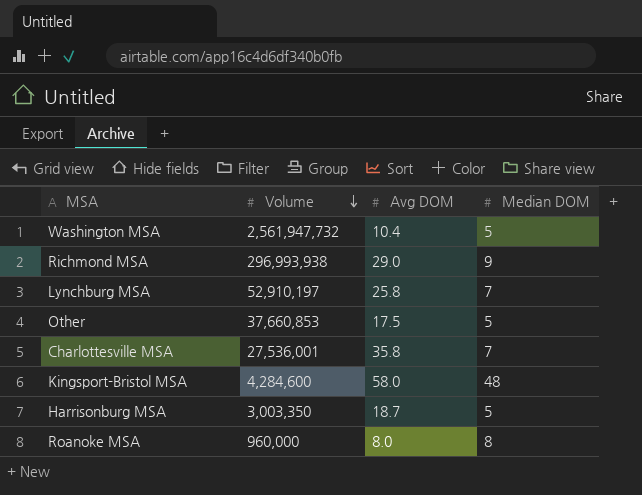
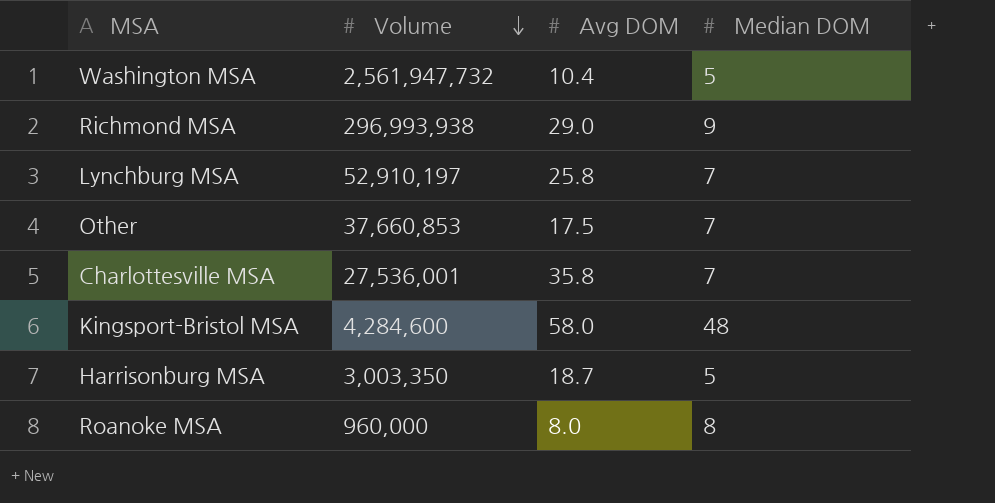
Other | Median DOM: 5 -> 7

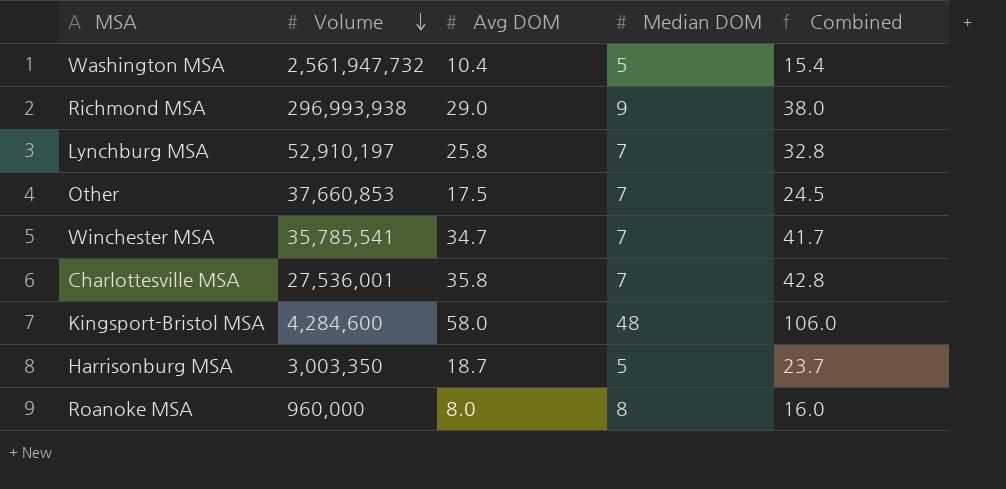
column Combined | formula: none -> [Avg DOM] + [Median DOM]
row Winchester MSA: none -> 35,785,541 | 34.7 | 7 | 41.7

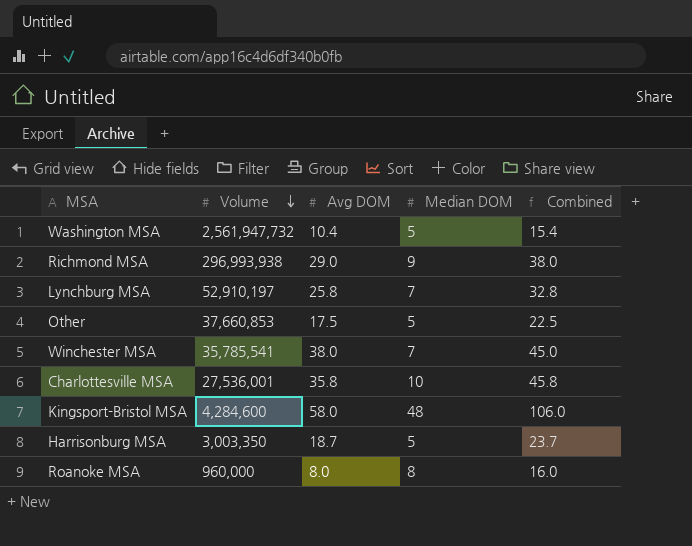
Other | Median DOM: 7 -> 5
Other | Combined: 24.5 -> 22.5
Winchester MSA | Avg DOM: 34.7 -> 38.0
Winchester MSA | Combined: 41.7 -> 45.0
Charlottesville MSA | Median DOM: 7 -> 10
Charlottesville MSA | Combined: 42.8 -> 45.8

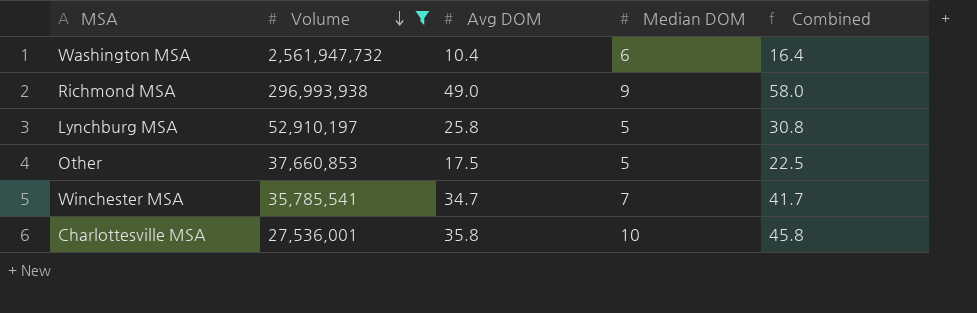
filter: none -> Volume >= 27,536,001
Washington MSA | Median DOM: 5 -> 6
Washington MSA | Combined: 15.4 -> 16.4
Richmond MSA | Avg DOM: 29.0 -> 49.0
Richmond MSA | Combined: 38.0 -> 58.0
Lynchburg MSA | Median DOM: 7 -> 5
Lynchburg MSA | Combined: 32.8 -> 30.8
Winchester MSA | Avg DOM: 38.0 -> 34.7
Winchester MSA | Combined: 45.0 -> 41.7

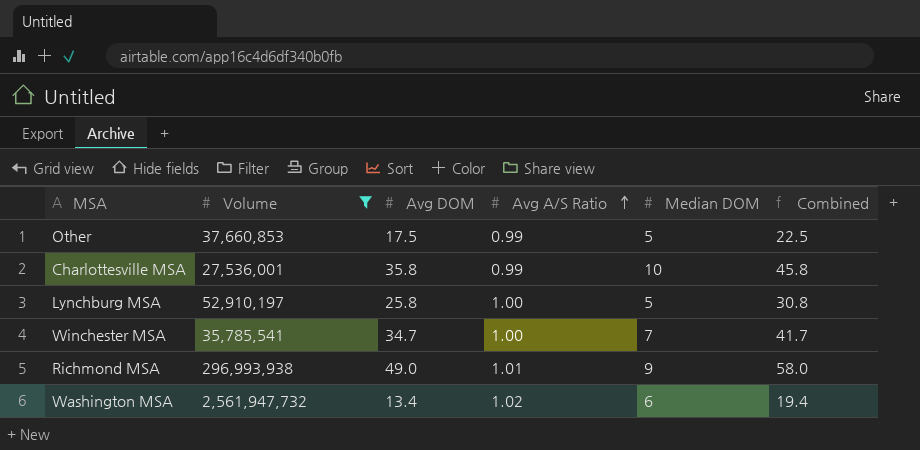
row order: Volume descending -> Avg A/S Ratio ascending
column Avg A/S Ratio | position: none -> 4
Washington MSA | Avg DOM: 10.4 -> 13.4
Washington MSA | Combined: 16.4 -> 19.4

